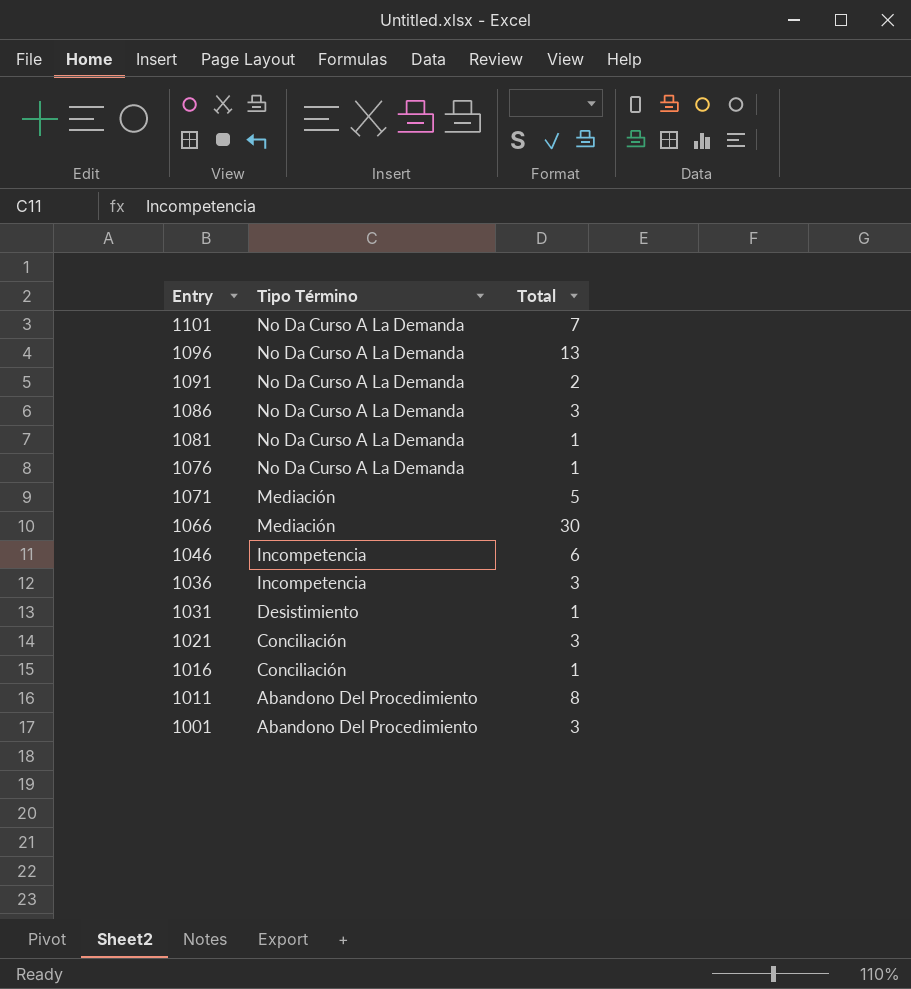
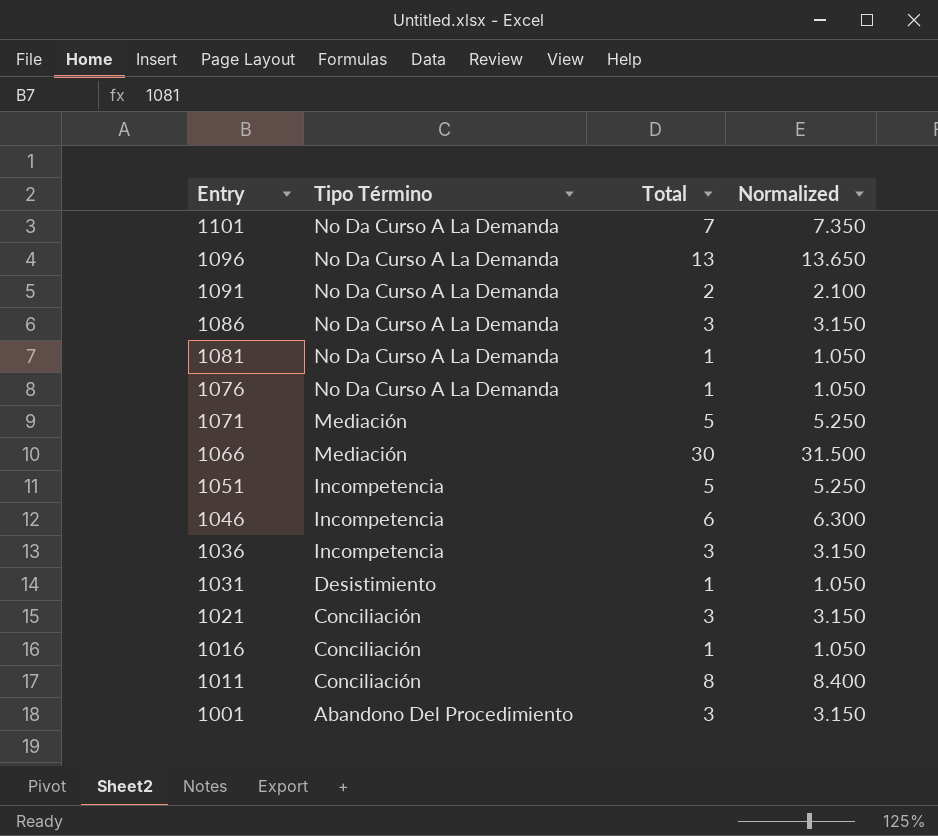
column Normalized | formula: none -> [Total] * 1.05
row 1051: none -> Incompetencia | 5 | 5.250
1011 | Tipo Término: Abandono Del Procedimiento -> Conciliación

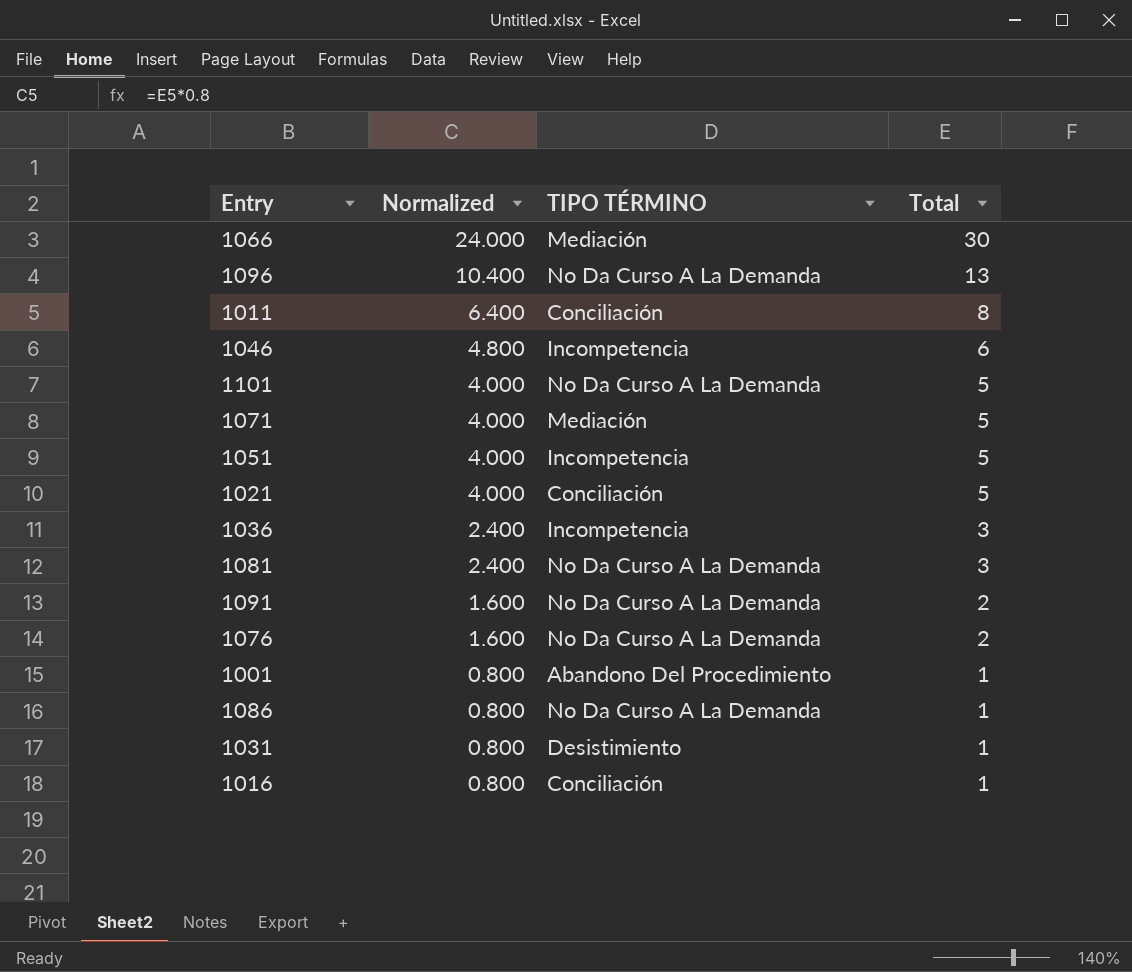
row order: Entry descending -> Normalized descending
column Normalized | formula: [Total] * 1.05 -> [Total] * 0.8
column Normalized | position: 4 -> 2
column name: Tipo Término -> TIPO TÉRMINO
1101 | Total: 7 -> 5
1021 | Total: 3 -> 5
1081 | Total: 1 -> 3
1076 | Total: 1 -> 2
1001 | Total: 3 -> 1
1086 | Total: 3 -> 1

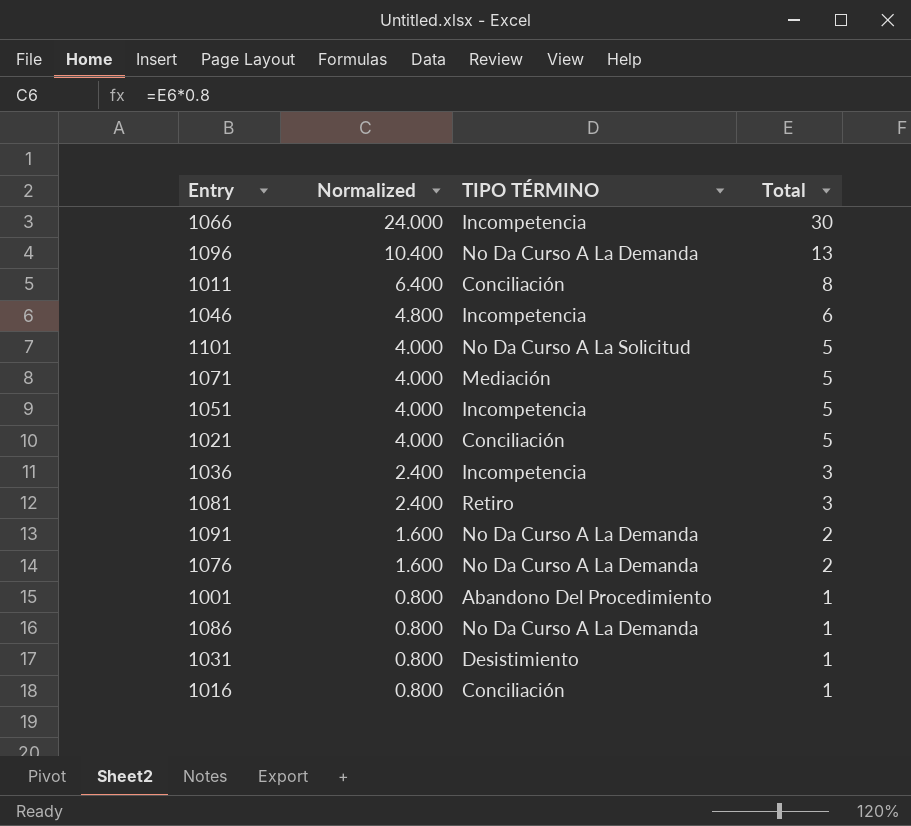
1066 | TIPO TÉRMINO: Mediación -> Incompetencia
1101 | TIPO TÉRMINO: No Da Curso A La Demanda -> No Da Curso A La Solicitud
1081 | TIPO TÉRMINO: No Da Curso A La Demanda -> Retiro

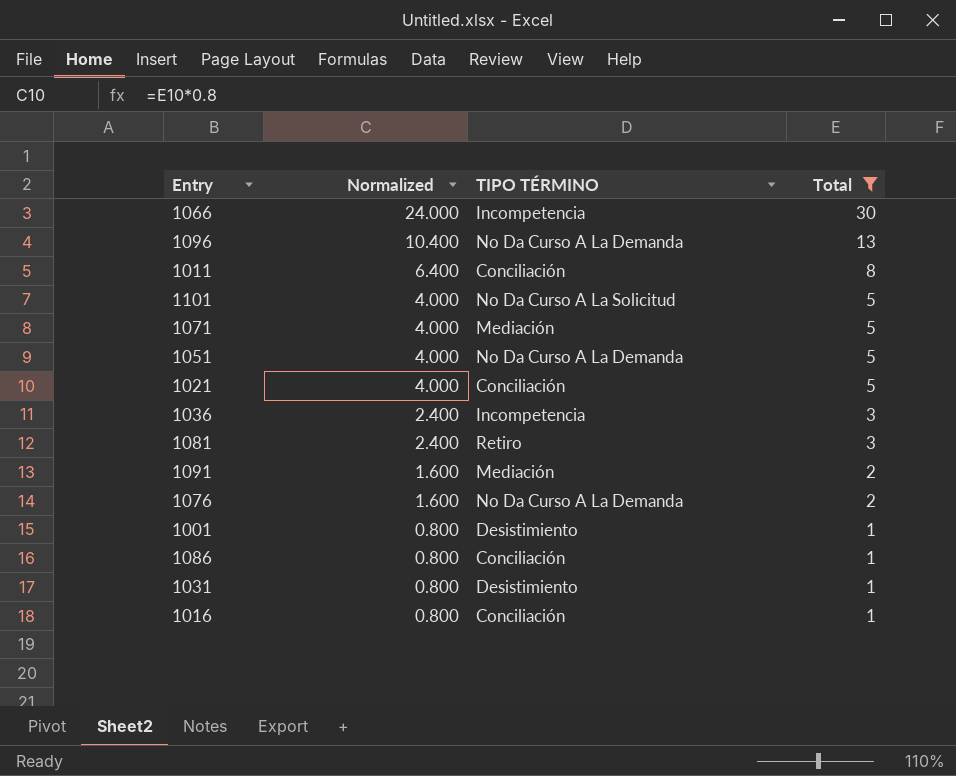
filter: none -> Total != 6
1051 | TIPO TÉRMINO: Incompetencia -> No Da Curso A La Demanda
1091 | TIPO TÉRMINO: No Da Curso A La Demanda -> Mediación
1001 | TIPO TÉRMINO: Abandono Del Procedimiento -> Desistimiento
1086 | TIPO TÉRMINO: No Da Curso A La Demanda -> Conciliación

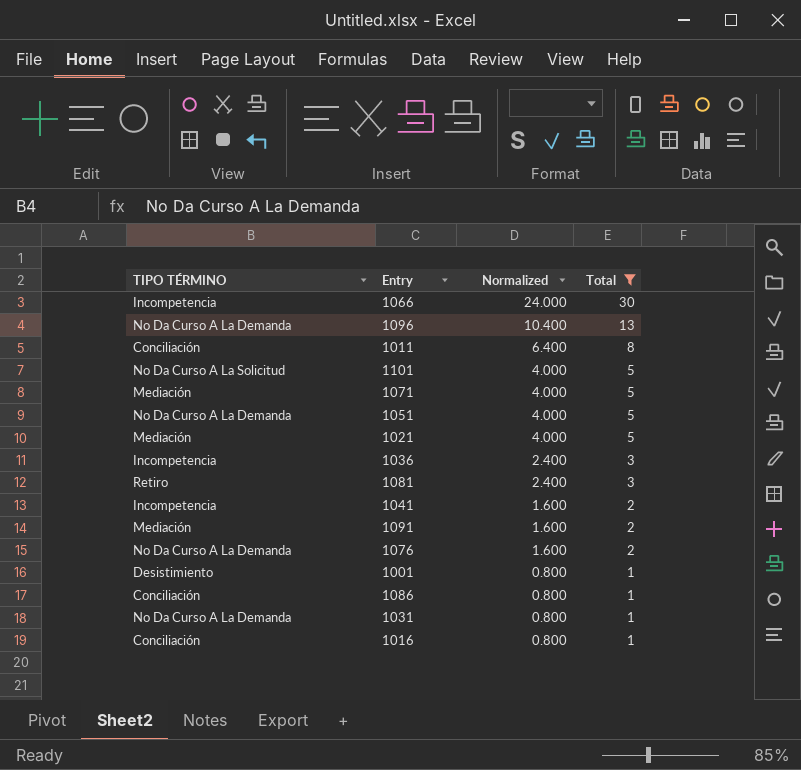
column TIPO TÉRMINO | position: 3 -> 1
1021 | TIPO TÉRMINO: Conciliación -> Mediación
row 1041: none -> Incompetencia | 1.600 | 2
1031 | TIPO TÉRMINO: Desistimiento -> No Da Curso A La Demanda

